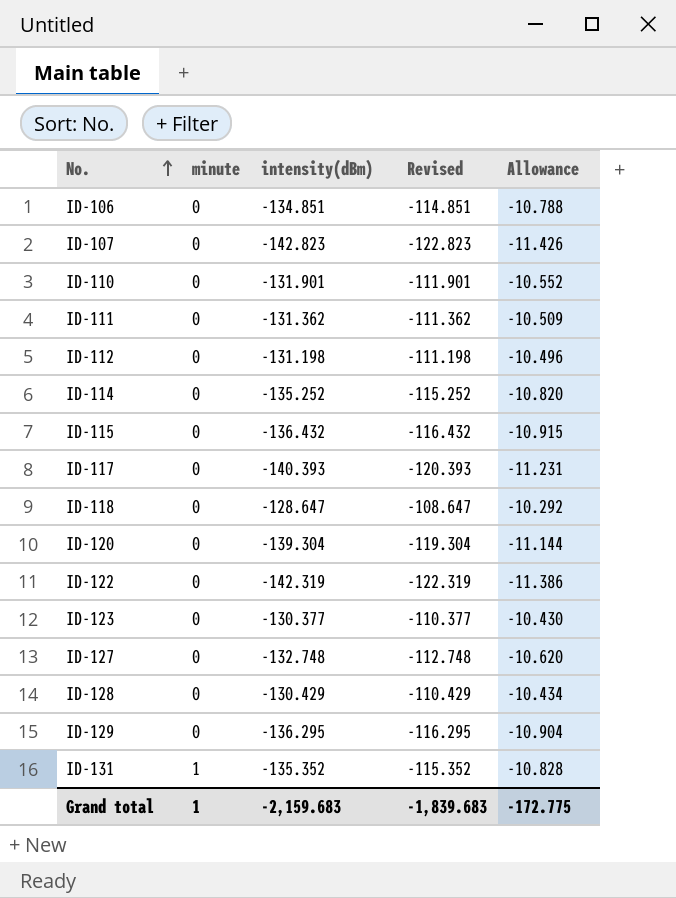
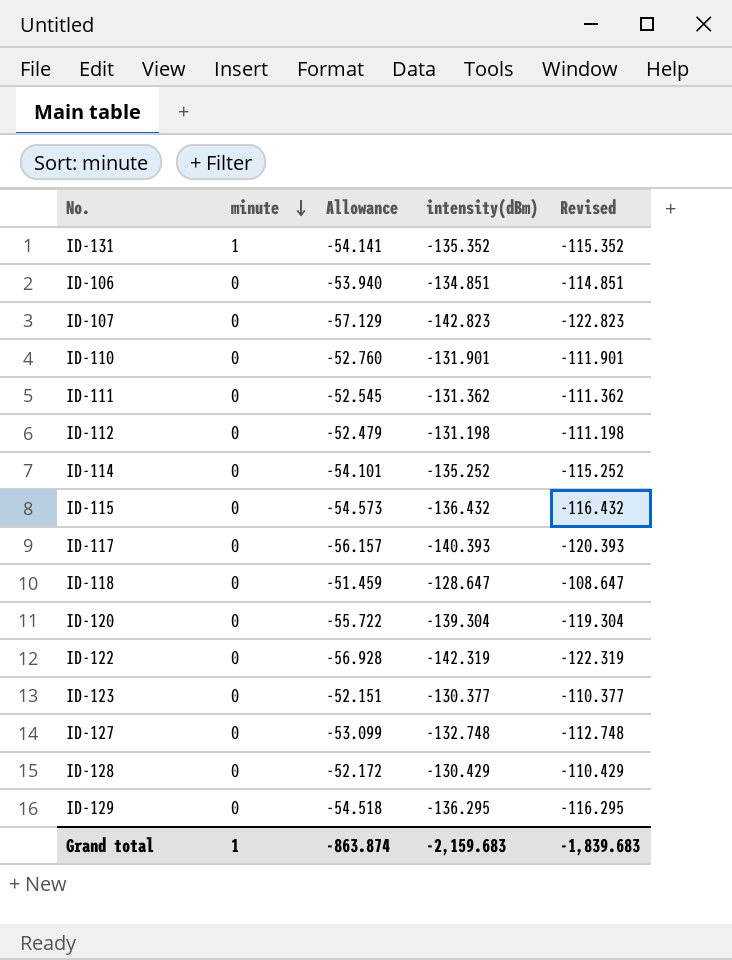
row order: No. ascending -> minute descending
column Allowance | formula: [intensity(dBm)] * 0.08 -> [intensity(dBm)] * 0.4
column Allowance | position: 5 -> 3
Grand total | Allowance: -172.775 -> -863.874

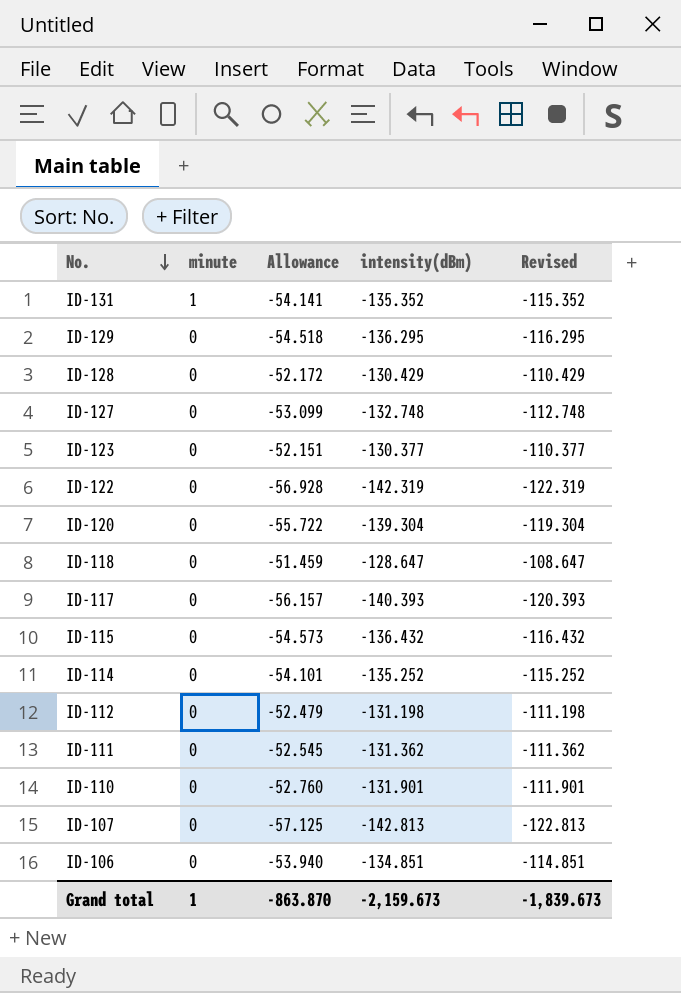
row order: minute descending -> No. descending
ID-107 | Allowance: -57.129 -> -57.125
ID-107 | intensity(dBm): -142.823 -> -142.813
ID-107 | Revised: -122.823 -> -122.813
Grand total | Allowance: -863.874 -> -863.870
Grand total | intensity(dBm): -2,159.683 -> -2,159.673
Grand total | Revised: -1,839.683 -> -1,839.673

